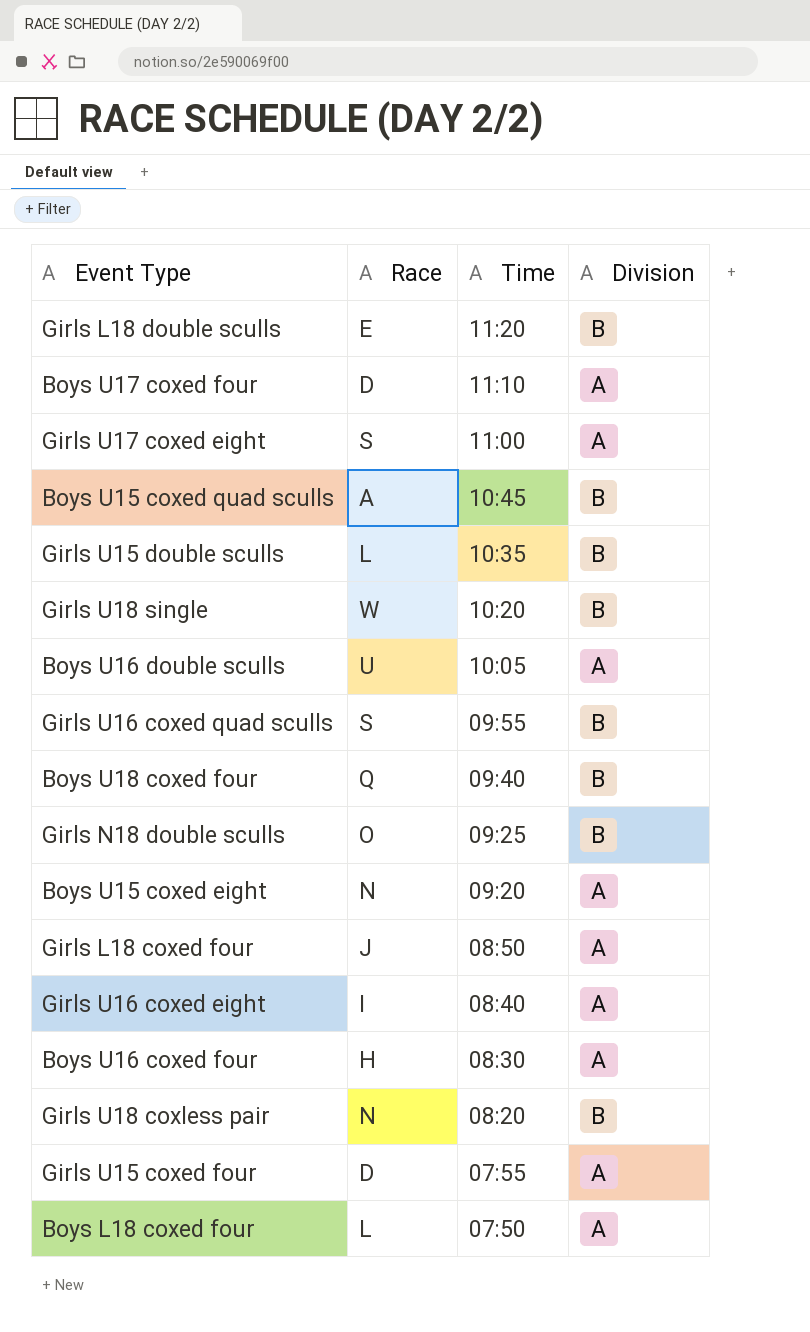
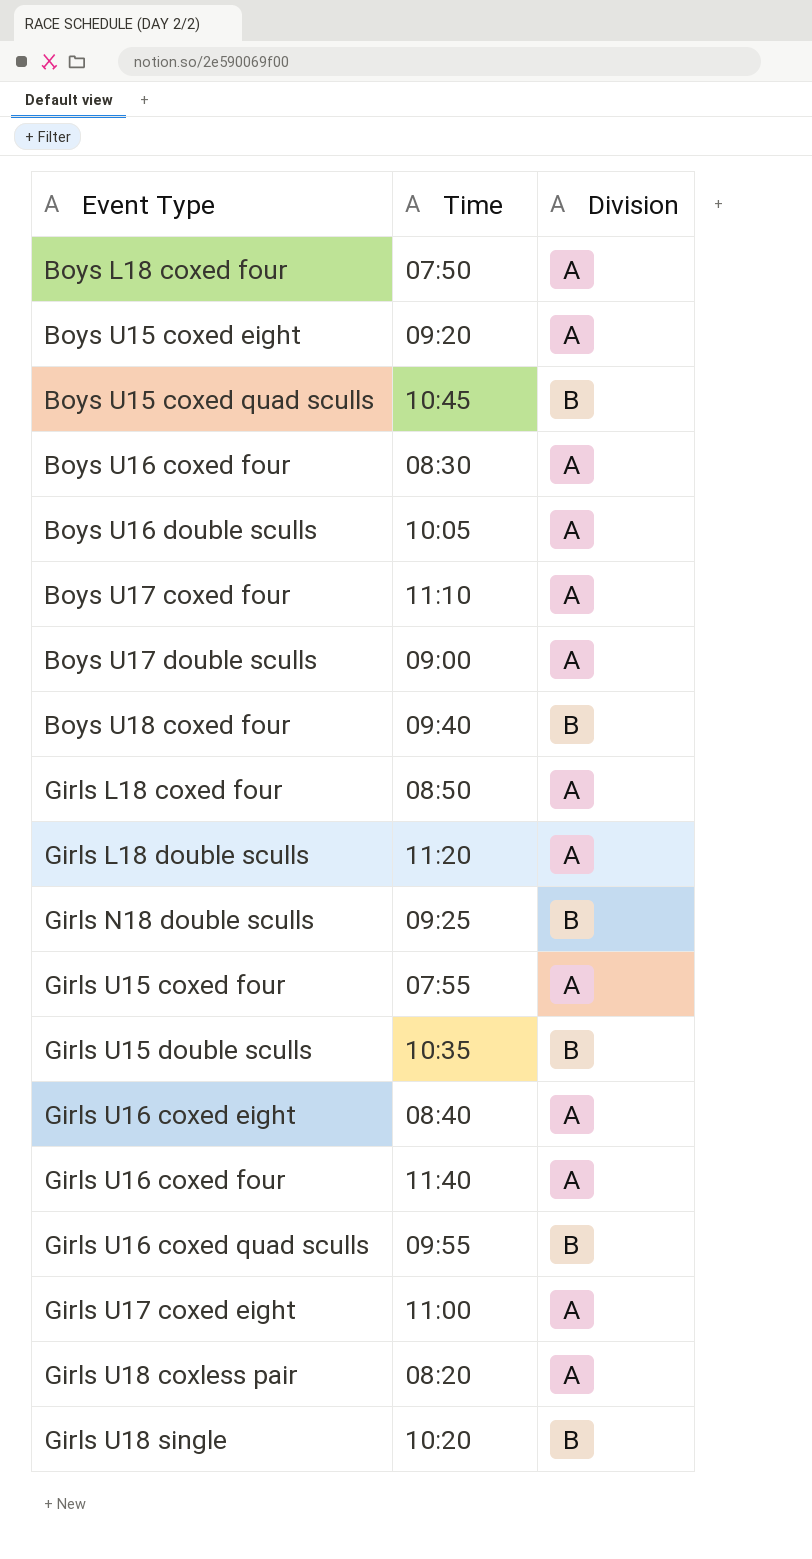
row order: Time descending -> Event Type ascending
column Race | position: 2 -> none
row Boys U17 double sculls: none -> 09:00 | A
Girls L18 double sculls | Division: B -> A
row Girls U16 coxed four: none -> 11:40 | A
Girls U18 coxless pair | Division: B -> A

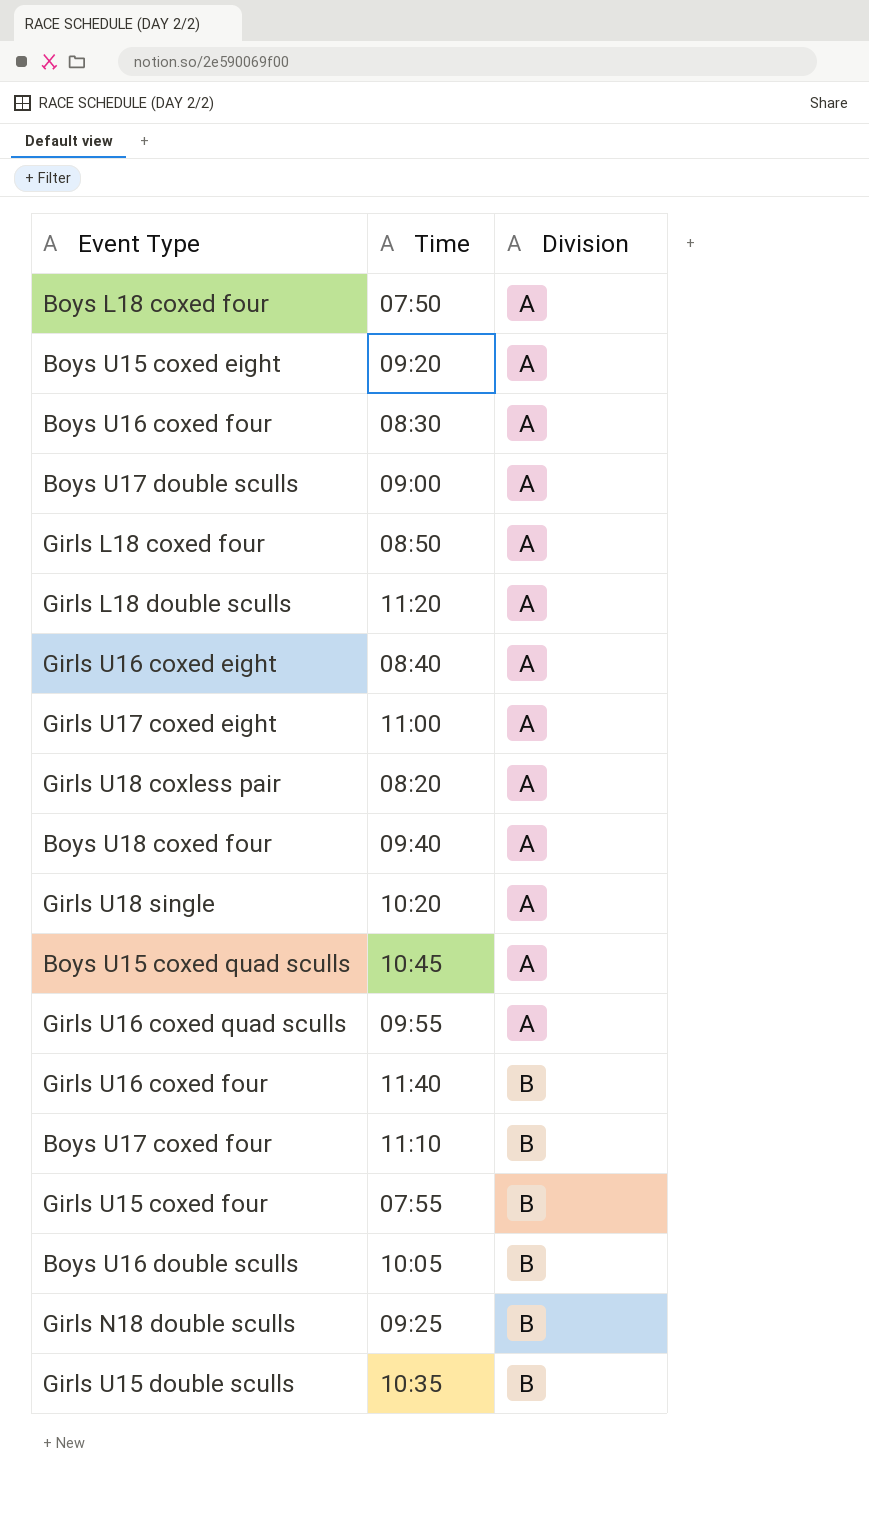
row order: Event Type ascending -> Division ascending
Boys U18 coxed four | Division: B -> A
Girls U18 single | Division: B -> A
Boys U15 coxed quad sculls | Division: B -> A
Girls U16 coxed quad sculls | Division: B -> A
Girls U16 coxed four | Division: A -> B
Boys U17 coxed four | Division: A -> B
Girls U15 coxed four | Division: A -> B
Boys U16 double sculls | Division: A -> B

